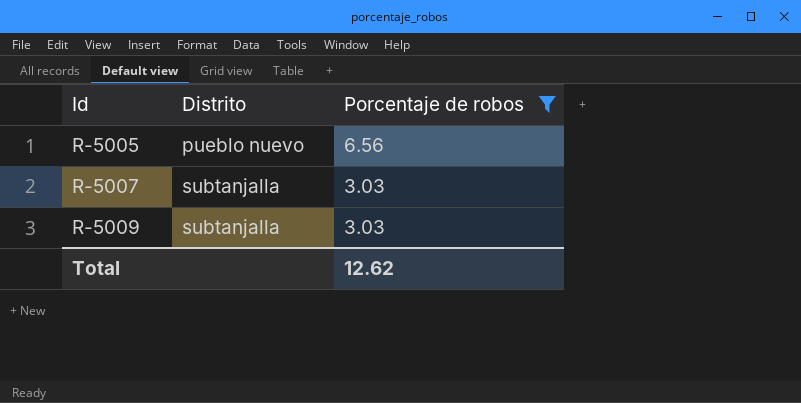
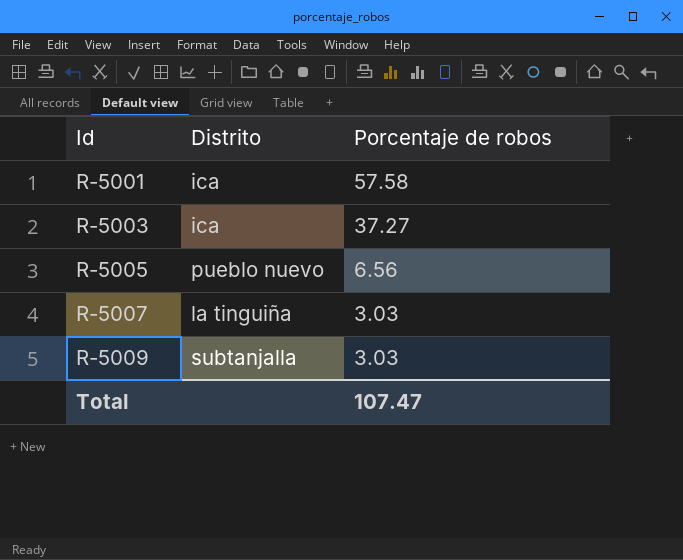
filter: Porcentaje de robos <= 6.56 -> none
R-5007 | Distrito: subtanjalla -> la tinguiña
Total | Porcentaje de robos: 12.62 -> 107.47

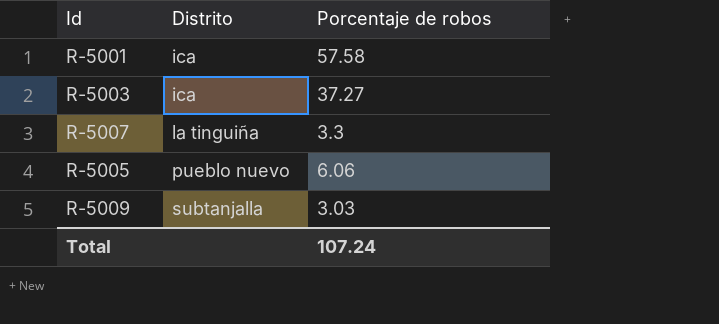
row order: Id ascending -> Distrito ascending
R-5007 | Porcentaje de robos: 3.03 -> 3.3
R-5005 | Porcentaje de robos: 6.56 -> 6.06
Total | Porcentaje de robos: 107.47 -> 107.24

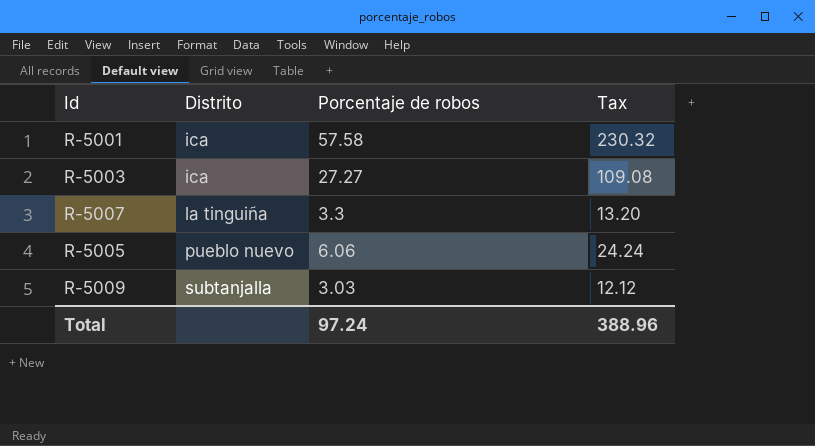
column Tax | formula: none -> [Porcentaje de robos] * 4
R-5003 | Porcentaje de robos: 37.27 -> 27.27
Total | Porcentaje de robos: 107.24 -> 97.24

